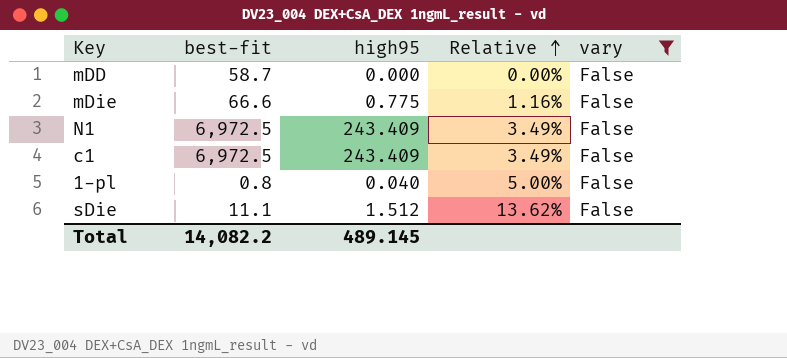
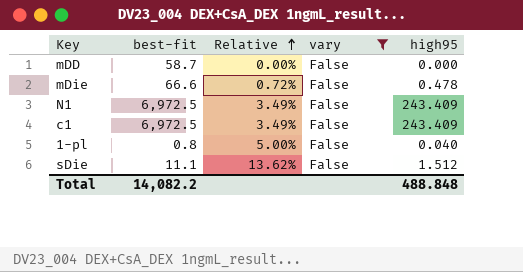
column high95 | position: 3 -> 5
mDie | Relative: 1.16% -> 0.72%
mDie | high95: 0.775 -> 0.478
Total | high95: 489.145 -> 488.848

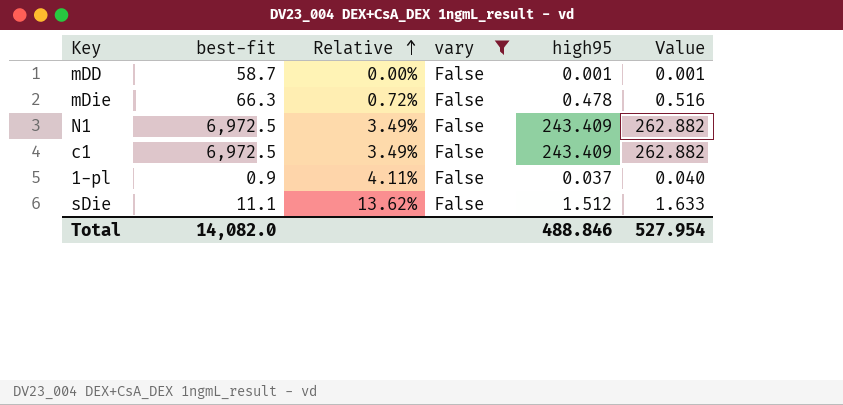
column Value | formula: none -> [high95] * 1.08
mDD | high95: 0.000 -> 0.001
mDie | best-fit: 66.6 -> 66.3
1-pl | best-fit: 0.8 -> 0.9
1-pl | Relative: 5.00% -> 4.11%
1-pl | high95: 0.040 -> 0.037
Total | best-fit: 14,082.2 -> 14,082.0
Total | high95: 488.848 -> 488.846

